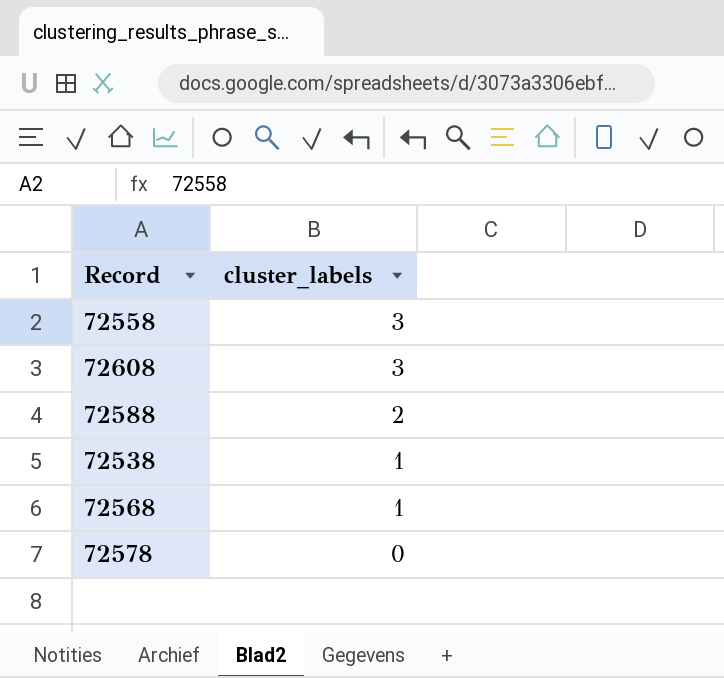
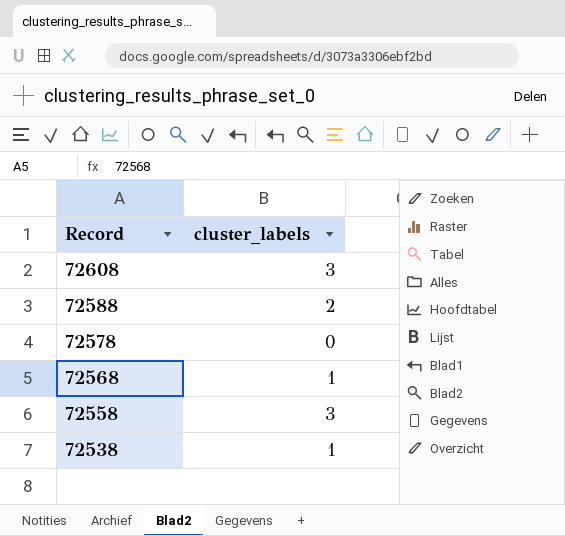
row order: cluster_labels descending -> Record descending

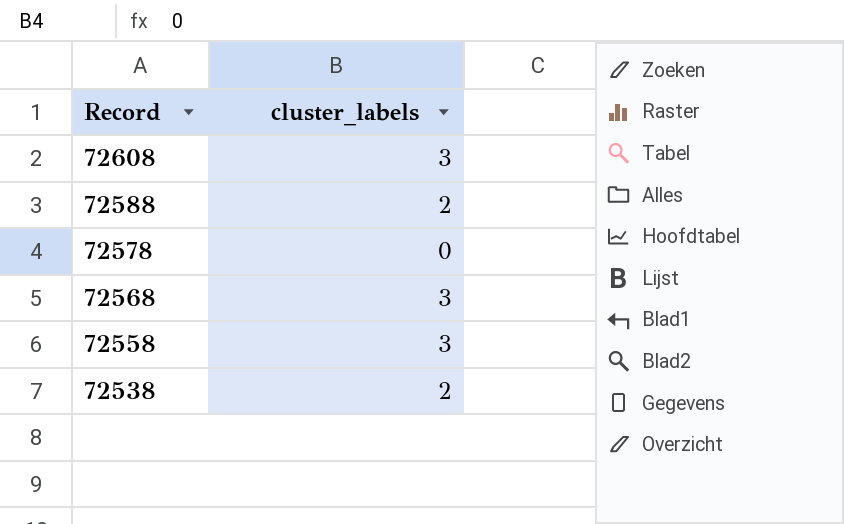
72568 | cluster_labels: 1 -> 3
72538 | cluster_labels: 1 -> 2

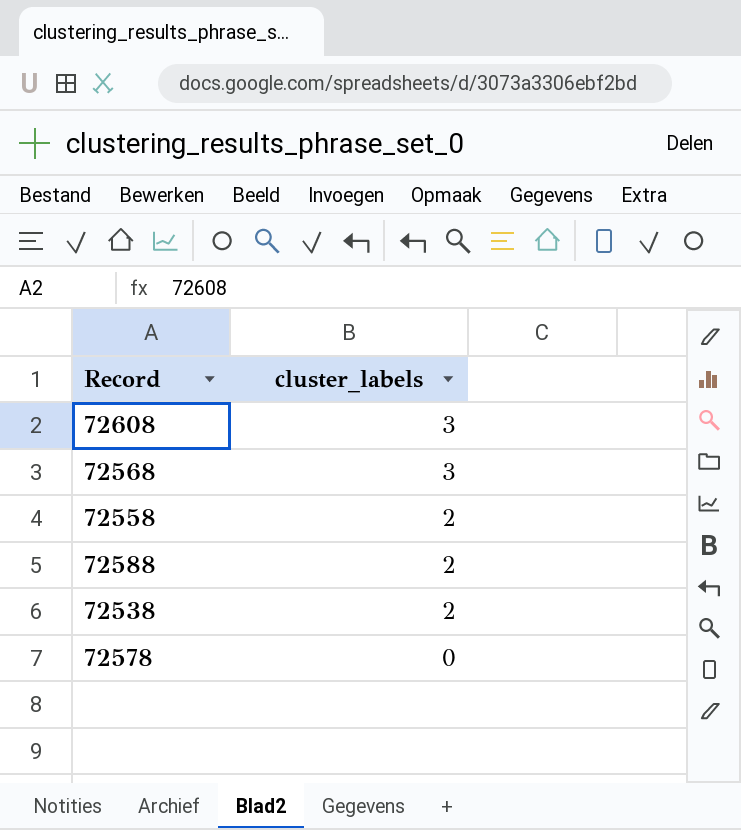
row order: Record descending -> cluster_labels descending
72558 | cluster_labels: 3 -> 2

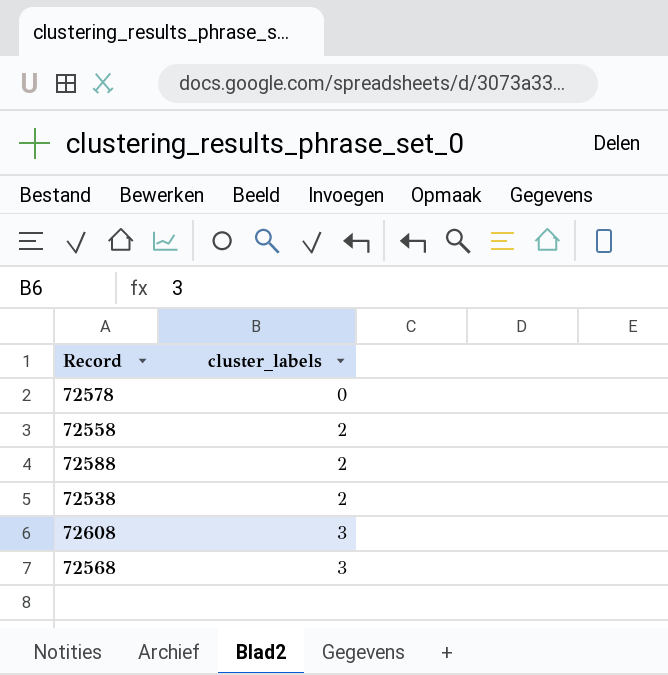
row order: cluster_labels descending -> cluster_labels ascending

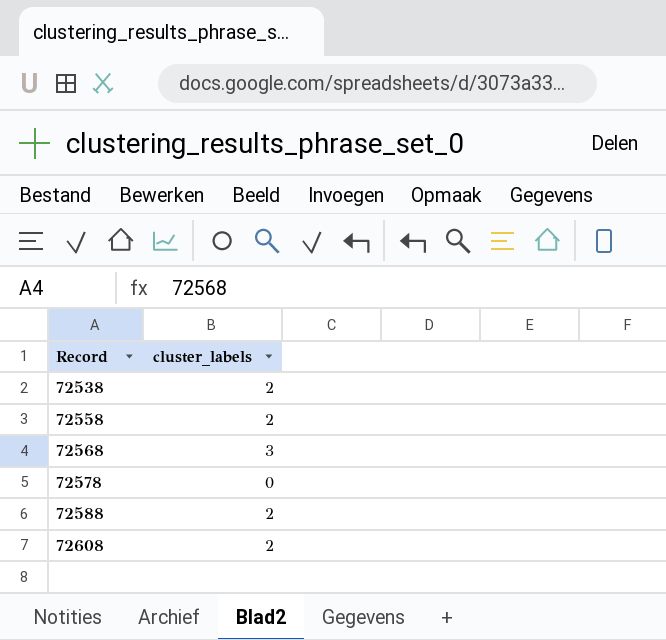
row order: cluster_labels ascending -> Record ascending
72608 | cluster_labels: 3 -> 2

